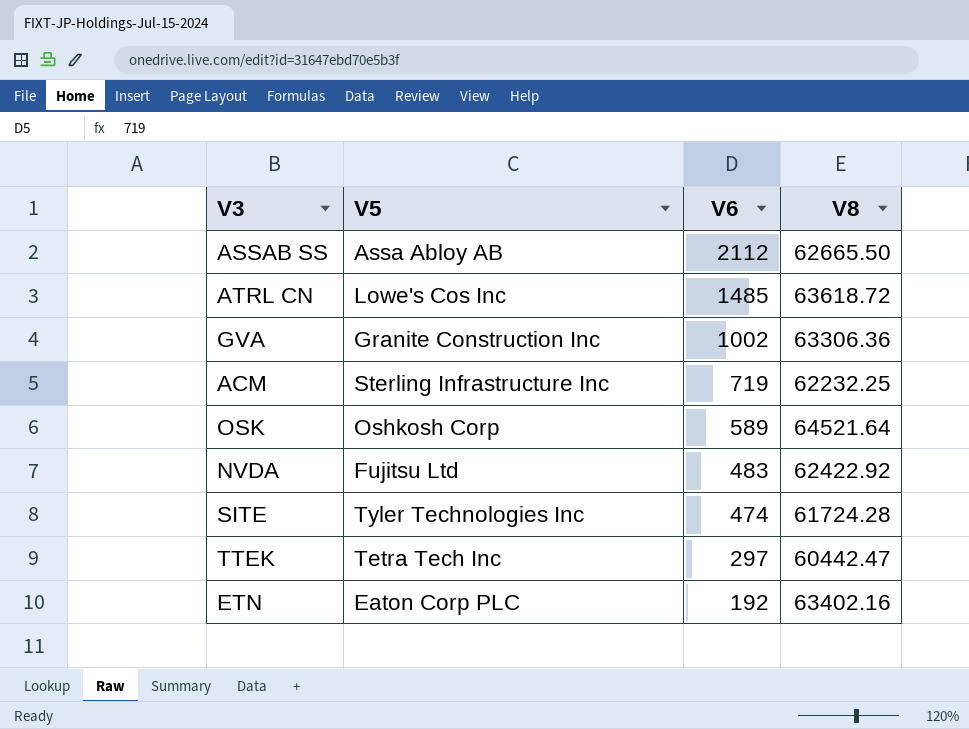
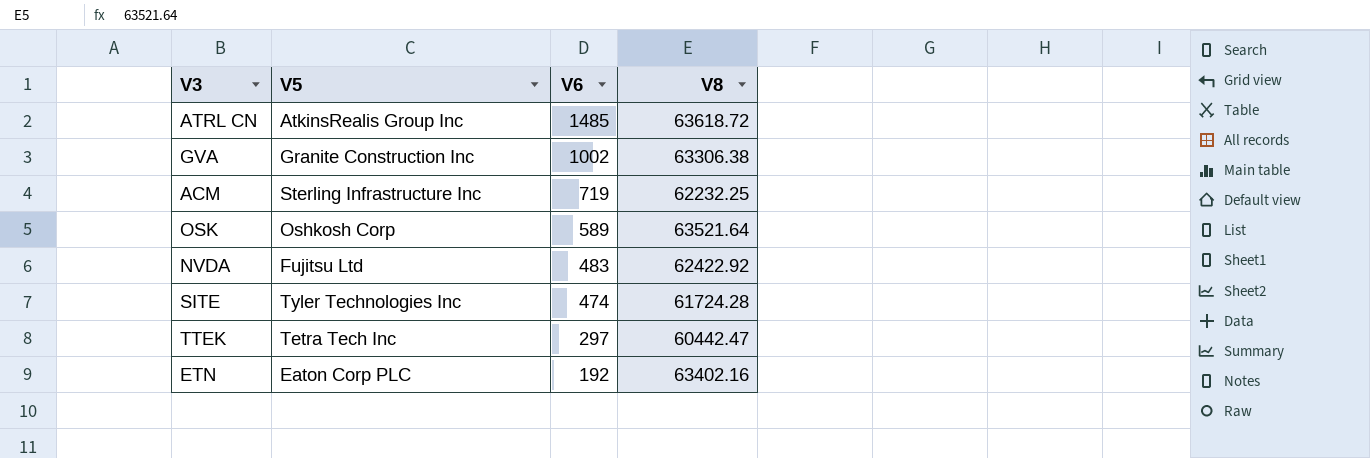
row ASSAB SS: Assa Abloy AB | 2112 | 62665.50 -> none
ATRL CN | V5: Lowe's Cos Inc -> AtkinsRealis Group Inc
GVA | V8: 63306.36 -> 63306.38
OSK | V8: 64521.64 -> 63521.64

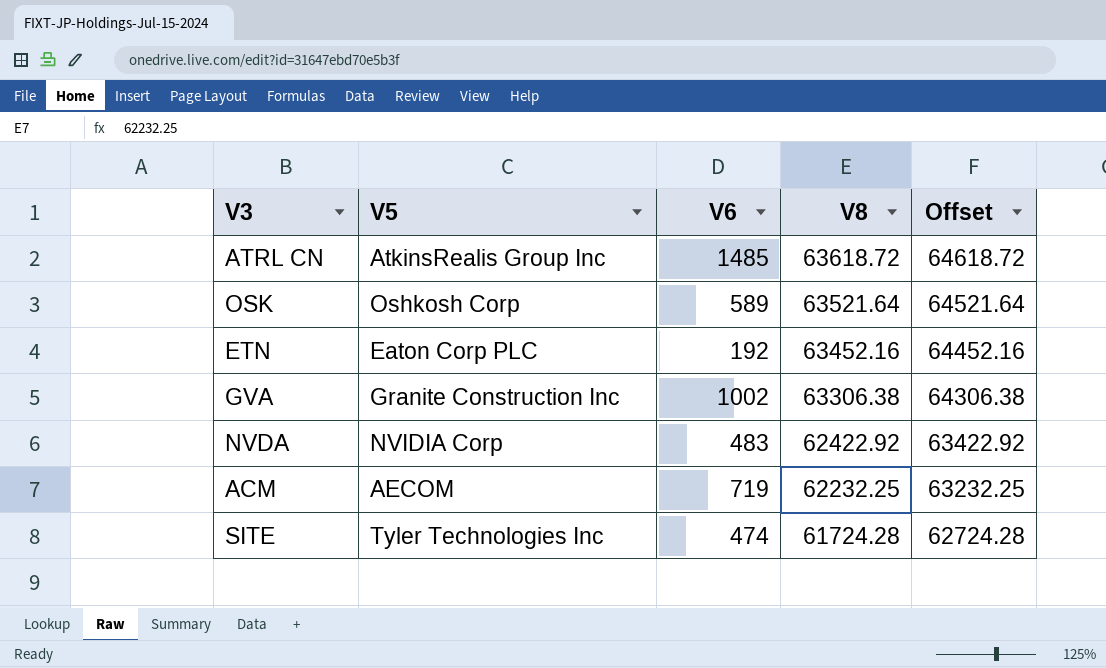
row order: V6 descending -> V8 descending
column Offset | formula: none -> [V8] + 1000
row TTEK: Tetra Tech Inc | 297 | 60442.47 -> none
ETN | V8: 63402.16 -> 63452.16
NVDA | V5: Fujitsu Ltd -> NVIDIA Corp
ACM | V5: Sterling Infrastructure Inc -> AECOM

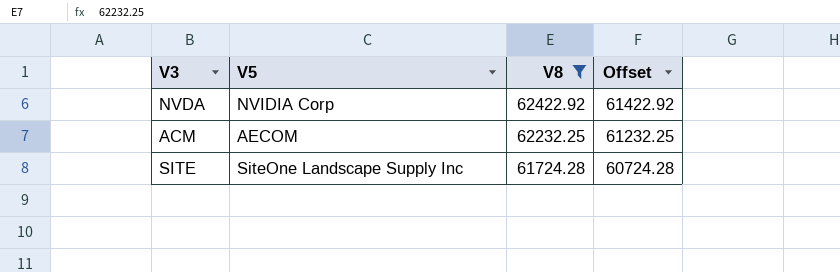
filter: none -> V8 <= 62422.92
column V6 | position: 3 -> none
column Offset | formula: [V8] + 1000 -> [V8] - 1000
SITE | V5: Tyler Technologies Inc -> SiteOne Landscape Supply Inc

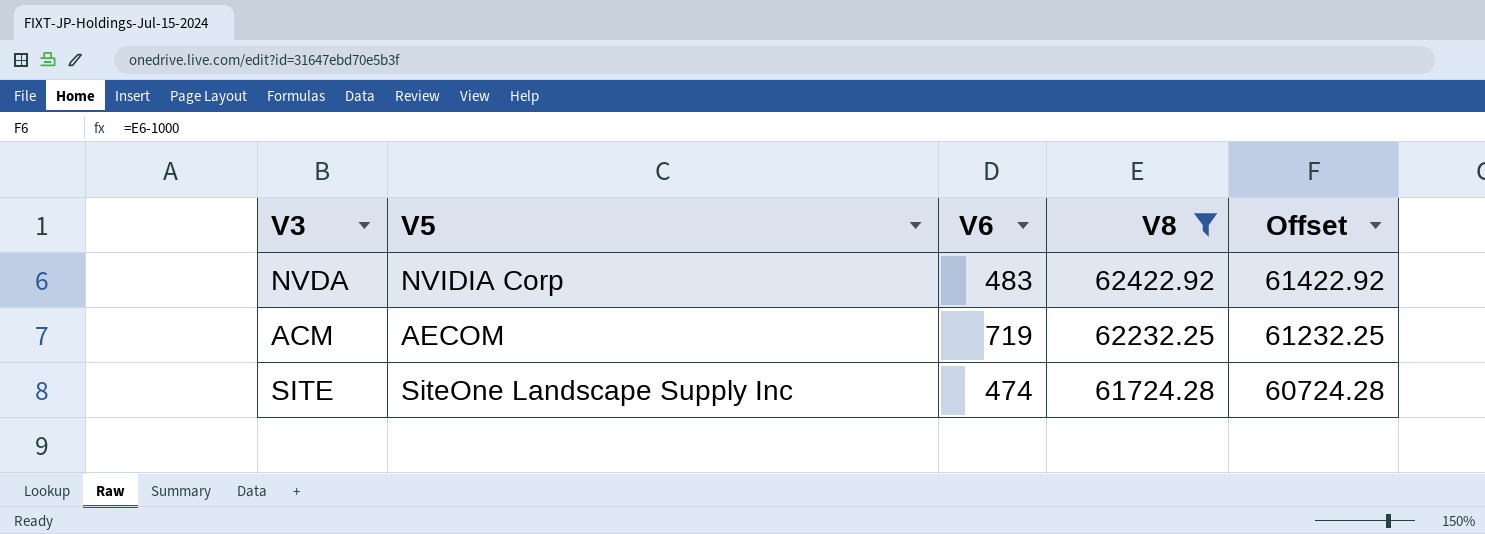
column V6 | position: none -> 3

